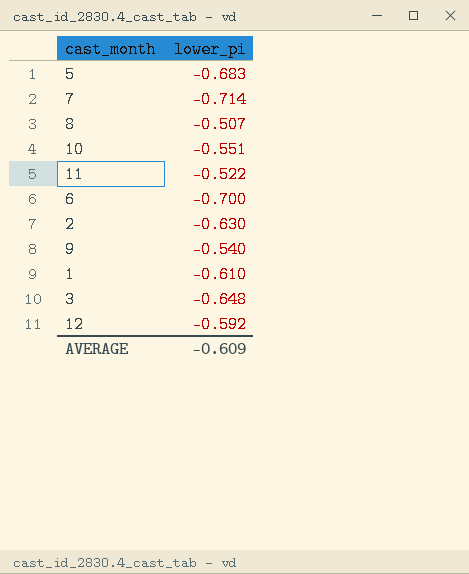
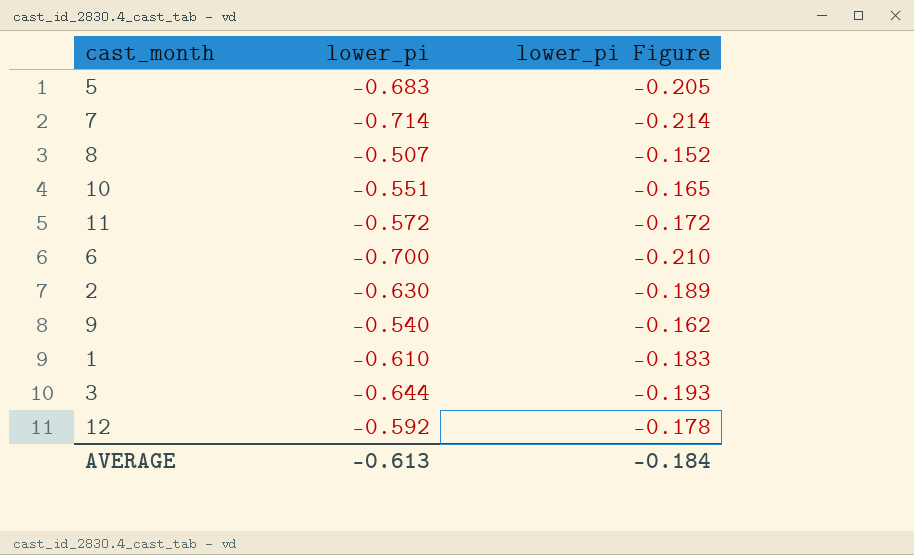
column lower_pi Figure | formula: none -> [lower_pi] * 0.3
11 | lower_pi: -0.522 -> -0.572
3 | lower_pi: -0.648 -> -0.644
AVERAGE | lower_pi: -0.609 -> -0.613

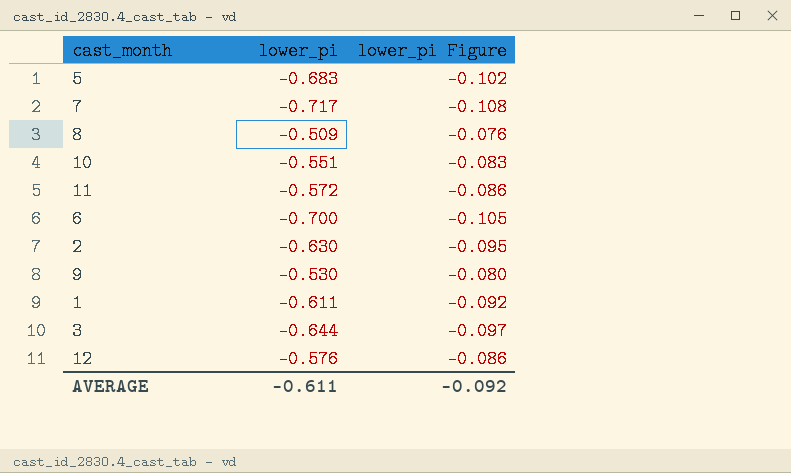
column lower_pi Figure | formula: [lower_pi] * 0.3 -> [lower_pi] * 0.15
7 | lower_pi: -0.714 -> -0.717
8 | lower_pi: -0.507 -> -0.509
9 | lower_pi: -0.540 -> -0.530
1 | lower_pi: -0.610 -> -0.611
12 | lower_pi: -0.592 -> -0.576
AVERAGE | lower_pi: -0.613 -> -0.611
AVERAGE | lower_pi Figure: -0.184 -> -0.092

